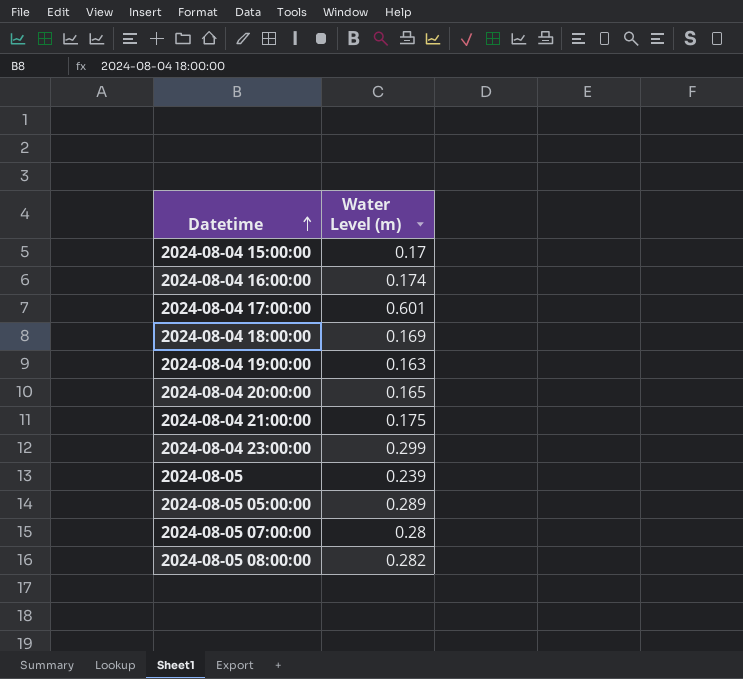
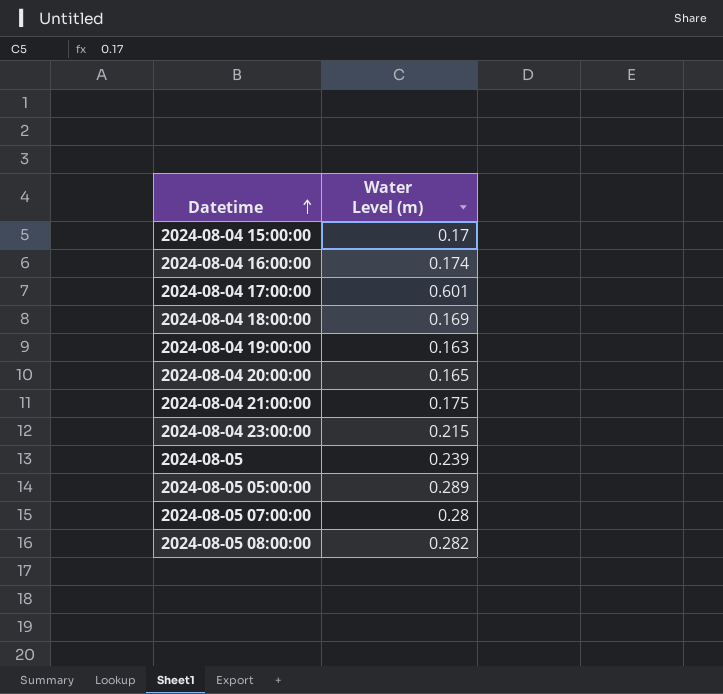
2024-08-04 23:00:00 | Water Level (m): 0.299 -> 0.215

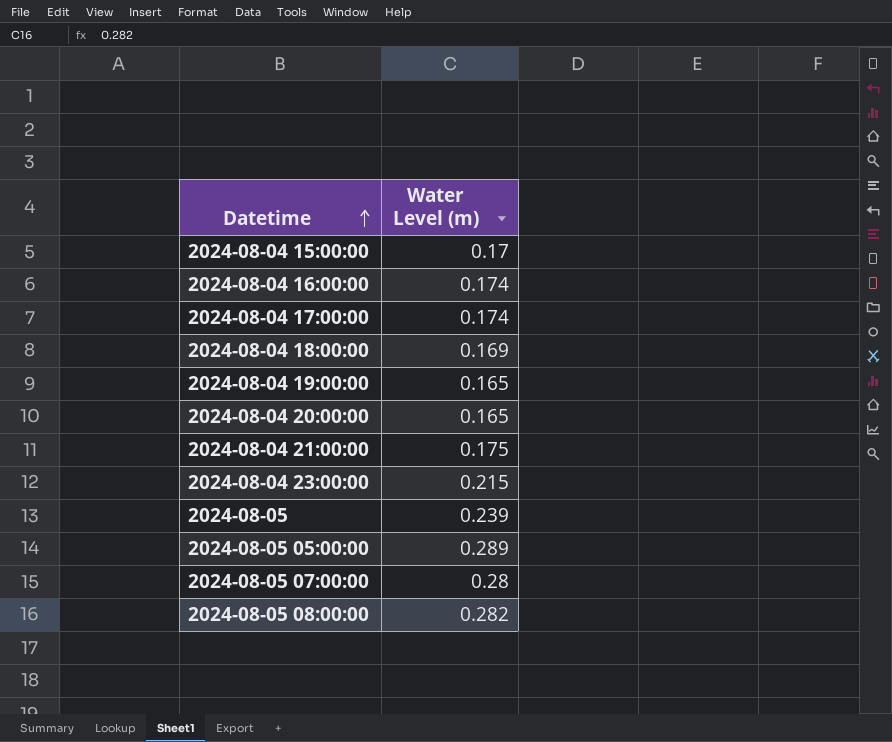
2024-08-04 17:00:00 | Water Level (m): 0.601 -> 0.174
2024-08-04 19:00:00 | Water Level (m): 0.163 -> 0.165

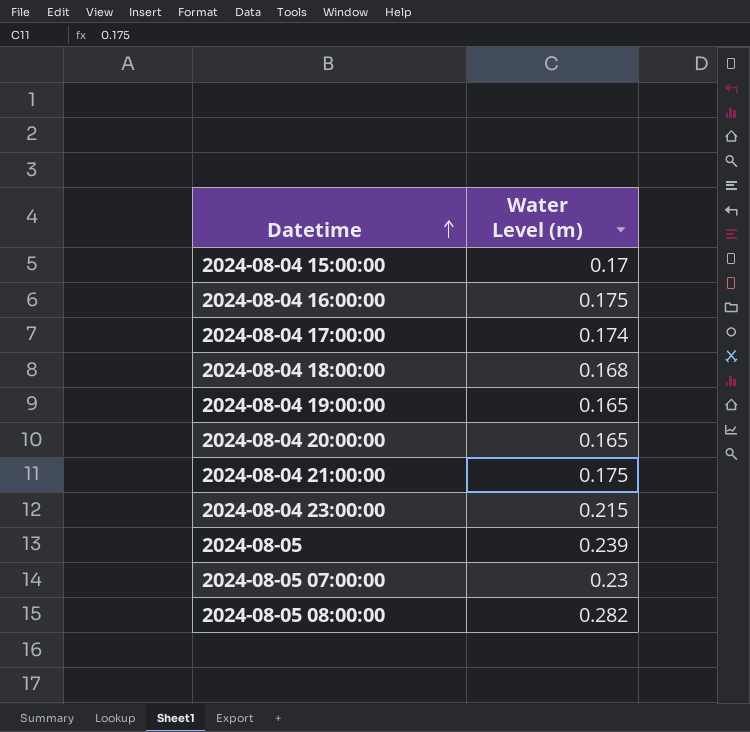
row 2024-08-05 05:00:00: 0.289 -> none
2024-08-04 16:00:00 | Water Level (m): 0.174 -> 0.175
2024-08-04 18:00:00 | Water Level (m): 0.169 -> 0.168
2024-08-05 07:00:00 | Water Level (m): 0.28 -> 0.23

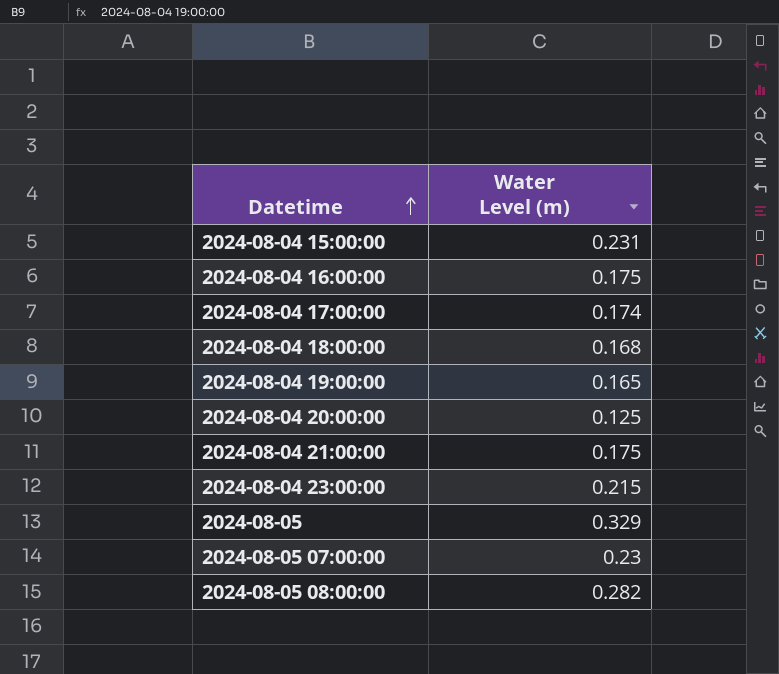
2024-08-04 15:00:00 | Water Level (m): 0.17 -> 0.231
2024-08-04 20:00:00 | Water Level (m): 0.165 -> 0.125
2024-08-05 | Water Level (m): 0.239 -> 0.329

